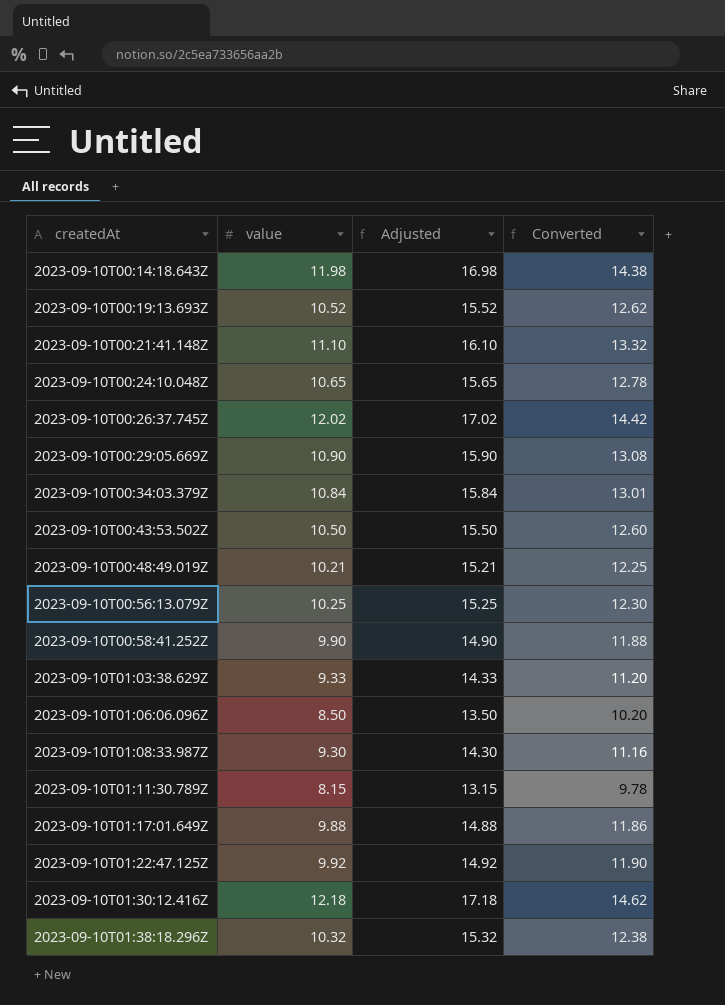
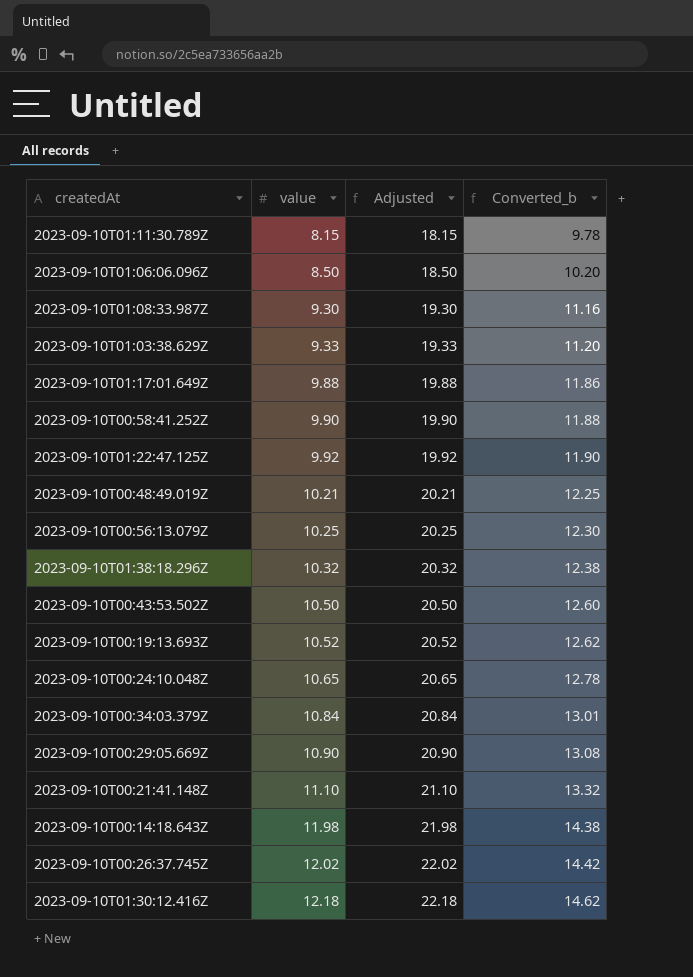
row order: createdAt ascending -> value ascending
column Adjusted | formula: [value] + 5 -> [value] + 10
column name: Converted -> Converted_b

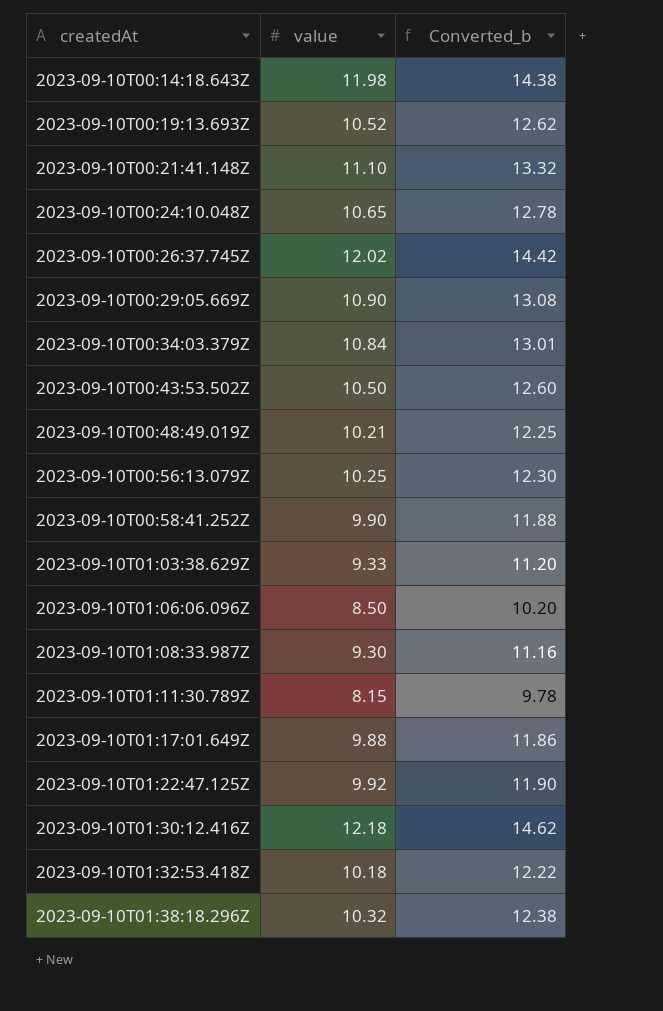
row order: value ascending -> createdAt ascending
column Adjusted | formula: [value] + 10 -> none
row 2023-09-10T01:32:53.418Z: none -> 10.18 | 12.22

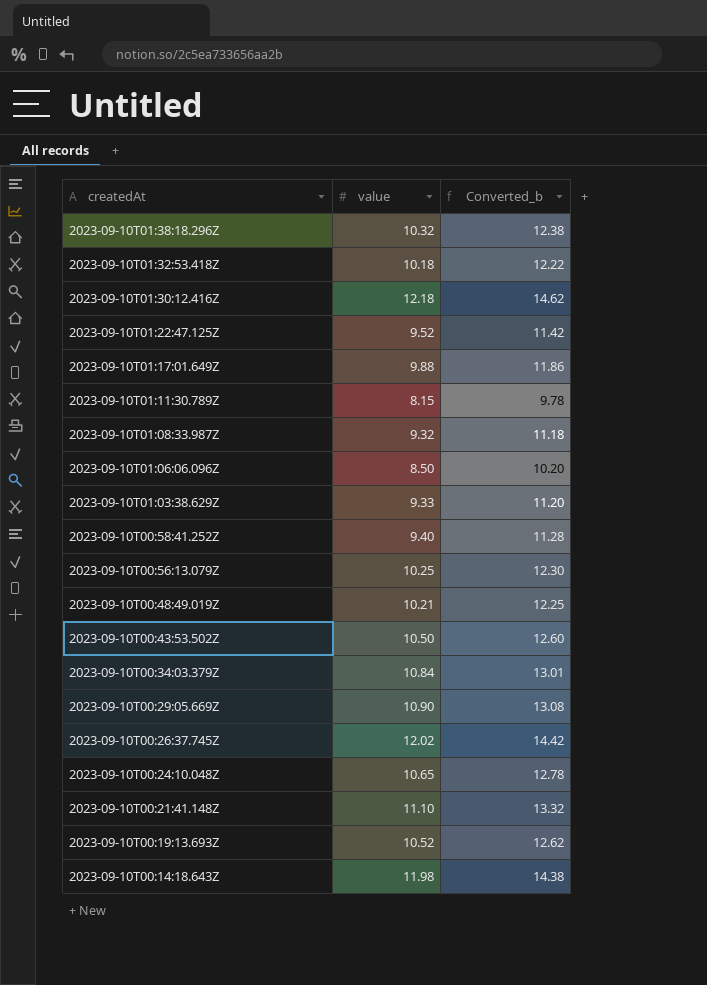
row order: createdAt ascending -> createdAt descending
2023-09-10T01:22:47.125Z | value: 9.92 -> 9.52
2023-09-10T01:22:47.125Z | Converted_b: 11.90 -> 11.42
2023-09-10T01:08:33.987Z | value: 9.30 -> 9.32
2023-09-10T01:08:33.987Z | Converted_b: 11.16 -> 11.18
2023-09-10T00:58:41.252Z | value: 9.90 -> 9.40
2023-09-10T00:58:41.252Z | Converted_b: 11.88 -> 11.28

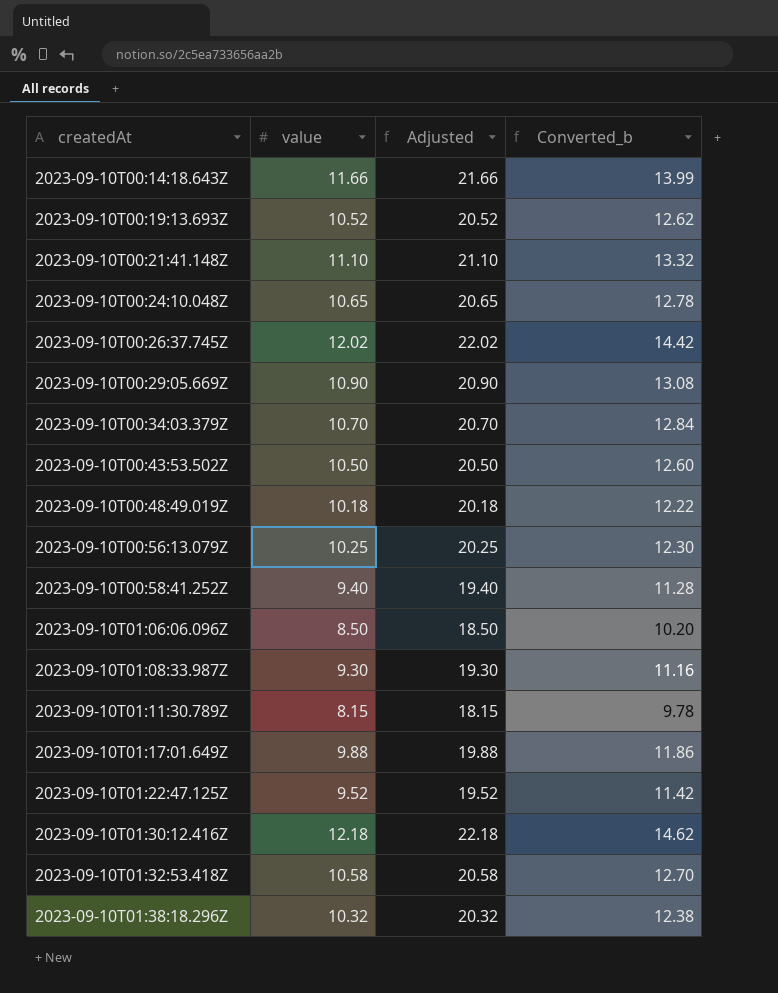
row order: createdAt descending -> createdAt ascending
column Adjusted | formula: none -> [value] + 10
row 2023-09-10T01:03:38.629Z: 9.33 | 11.20 -> none
2023-09-10T00:14:18.643Z | value: 11.98 -> 11.66
2023-09-10T00:14:18.643Z | Converted_b: 14.38 -> 13.99
2023-09-10T00:34:03.379Z | value: 10.84 -> 10.70
2023-09-10T00:34:03.379Z | Converted_b: 13.01 -> 12.84
2023-09-10T00:48:49.019Z | value: 10.21 -> 10.18
2023-09-10T00:48:49.019Z | Converted_b: 12.25 -> 12.22
2023-09-10T01:08:33.987Z | value: 9.32 -> 9.30
2023-09-10T01:08:33.987Z | Converted_b: 11.18 -> 11.16
2023-09-10T01:32:53.418Z | value: 10.18 -> 10.58
2023-09-10T01:32:53.418Z | Converted_b: 12.22 -> 12.70

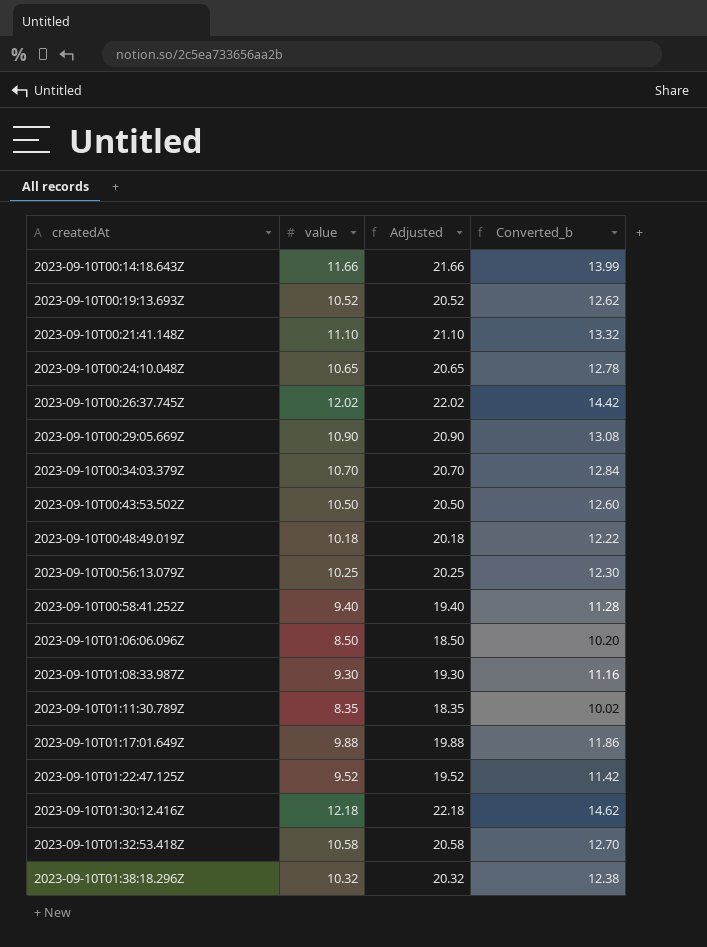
2023-09-10T01:11:30.789Z | value: 8.15 -> 8.35
2023-09-10T01:11:30.789Z | Adjusted: 18.15 -> 18.35
2023-09-10T01:11:30.789Z | Converted_b: 9.78 -> 10.02

